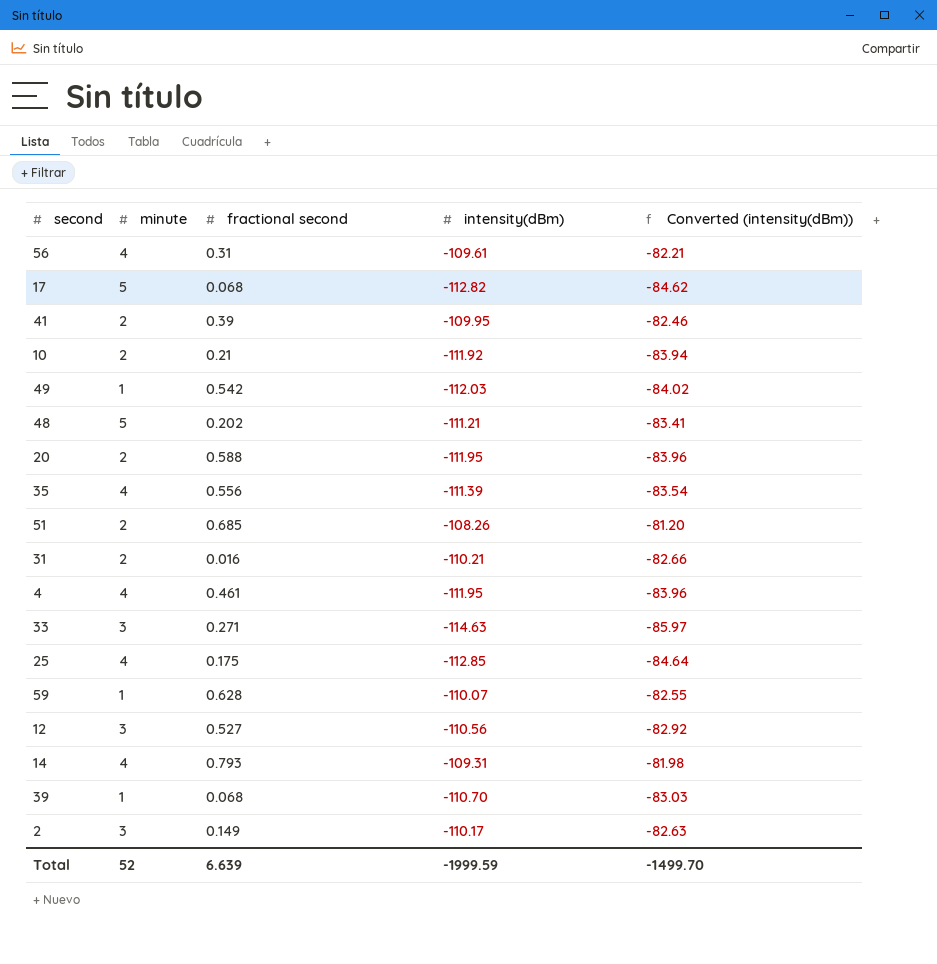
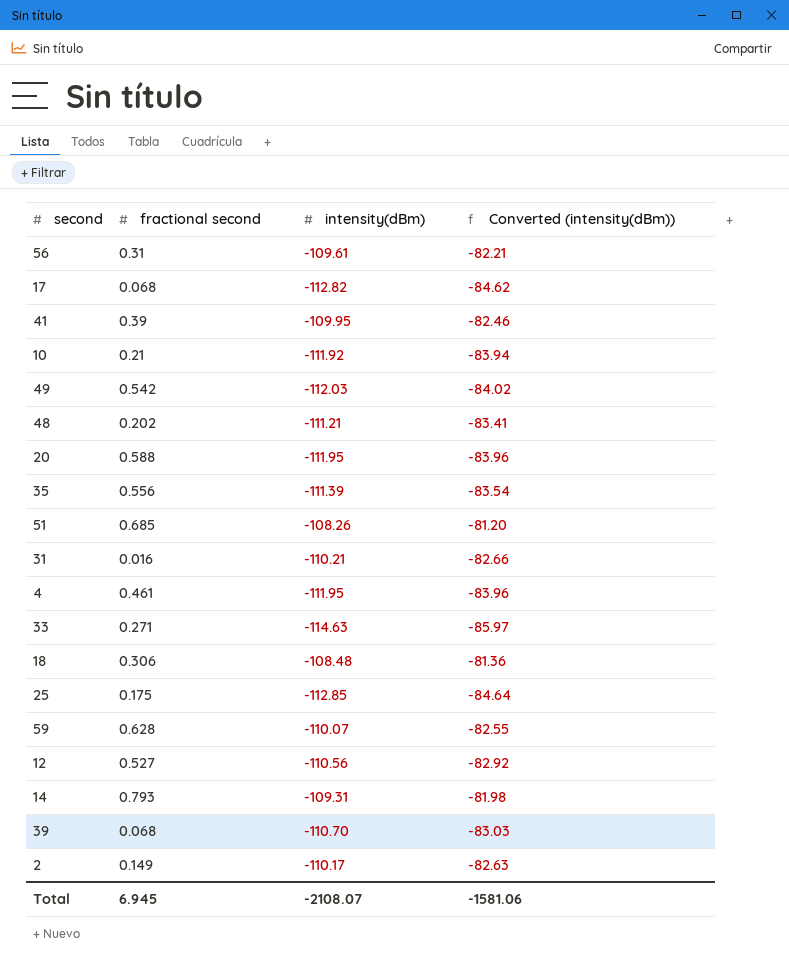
column minute | position: 2 -> none
row 18: none -> 0.306 | -108.48 | -81.36
Total | fractional second: 6.639 -> 6.945
Total | intensity(dBm): -1999.59 -> -2108.07
Total | Converted (intensity(dBm)): -1499.70 -> -1581.06

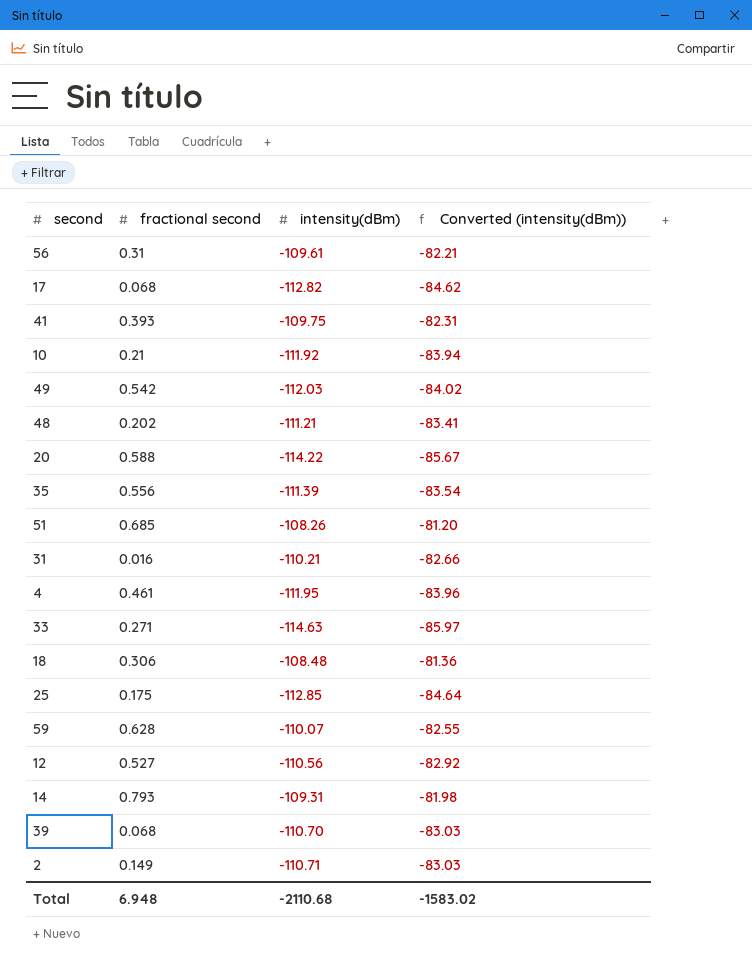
41 | fractional second: 0.39 -> 0.393
41 | intensity(dBm): -109.95 -> -109.75
41 | Converted (intensity(dBm)): -82.46 -> -82.31
20 | intensity(dBm): -111.95 -> -114.22
20 | Converted (intensity(dBm)): -83.96 -> -85.67
2 | intensity(dBm): -110.17 -> -110.71
2 | Converted (intensity(dBm)): -82.63 -> -83.03
Total | fractional second: 6.945 -> 6.948
Total | intensity(dBm): -2108.07 -> -2110.68
Total | Converted (intensity(dBm)): -1581.06 -> -1583.02

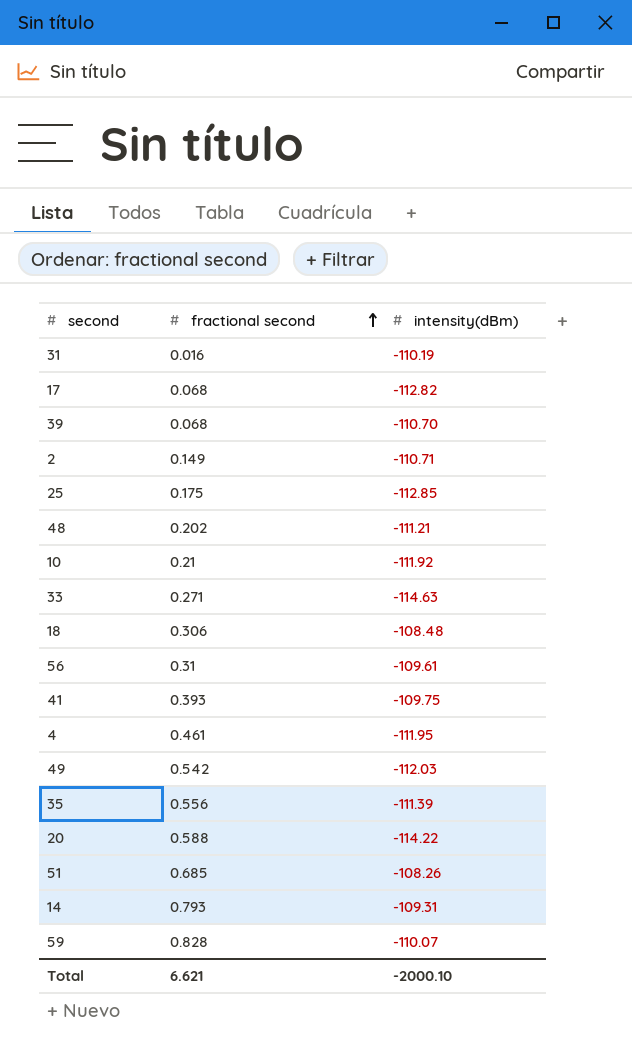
row order: none -> fractional second ascending
column Converted (intensity(dBm)) | formula: [intensity(dBm)] * 0.75 -> none
row 12: 0.527 | -110.56 | -82.92 -> none
31 | intensity(dBm): -110.21 -> -110.19
59 | fractional second: 0.628 -> 0.828
Total | fractional second: 6.948 -> 6.621
Total | intensity(dBm): -2110.68 -> -2000.10

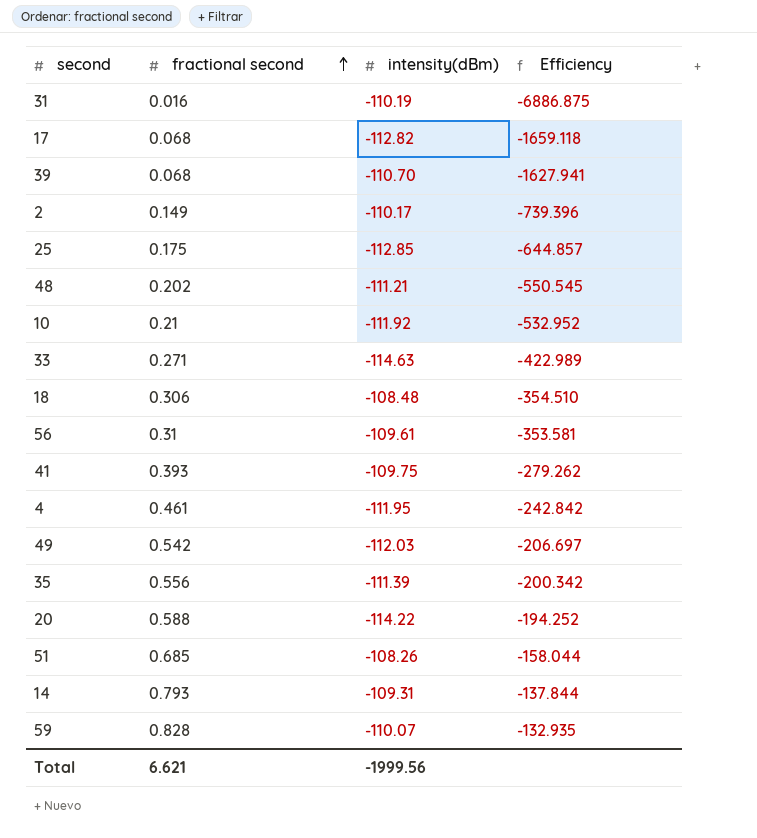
column Efficiency | formula: none -> [intensity(dBm)] / [fractional second]
2 | intensity(dBm): -110.71 -> -110.17
Total | intensity(dBm): -2000.10 -> -1999.56

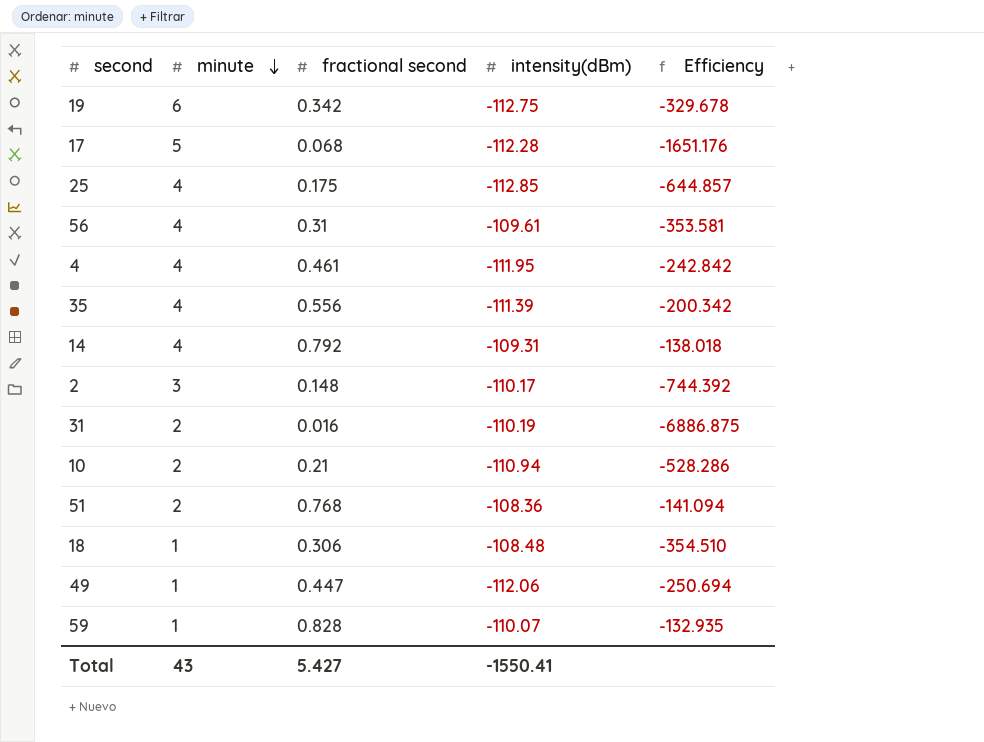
row order: fractional second ascending -> minute descending
column minute | position: none -> 2
row 39: 0.068 | -110.70 | -1627.941 -> none
row 48: 0.202 | -111.21 | -550.545 -> none
row 33: 0.271 | -114.63 | -422.989 -> none
row 41: 0.393 | -109.75 | -279.262 -> none
row 20: 0.588 | -114.22 | -194.252 -> none
row 19: none -> 6 | 0.342 | -112.75 | -329.678
17 | intensity(dBm): -112.82 -> -112.28
17 | Efficiency: -1659.118 -> -1651.176
14 | fractional second: 0.793 -> 0.792
14 | Efficiency: -137.844 -> -138.018
2 | fractional second: 0.149 -> 0.148
2 | Efficiency: -739.396 -> -744.392
10 | intensity(dBm): -111.92 -> -110.94
10 | Efficiency: -532.952 -> -528.286
51 | fractional second: 0.685 -> 0.768
51 | intensity(dBm): -108.26 -> -108.36
51 | Efficiency: -158.044 -> -141.094
49 | fractional second: 0.542 -> 0.447
49 | intensity(dBm): -112.03 -> -112.06
49 | Efficiency: -206.697 -> -250.694
Total | fractional second: 6.621 -> 5.427
Total | intensity(dBm): -1999.56 -> -1550.41

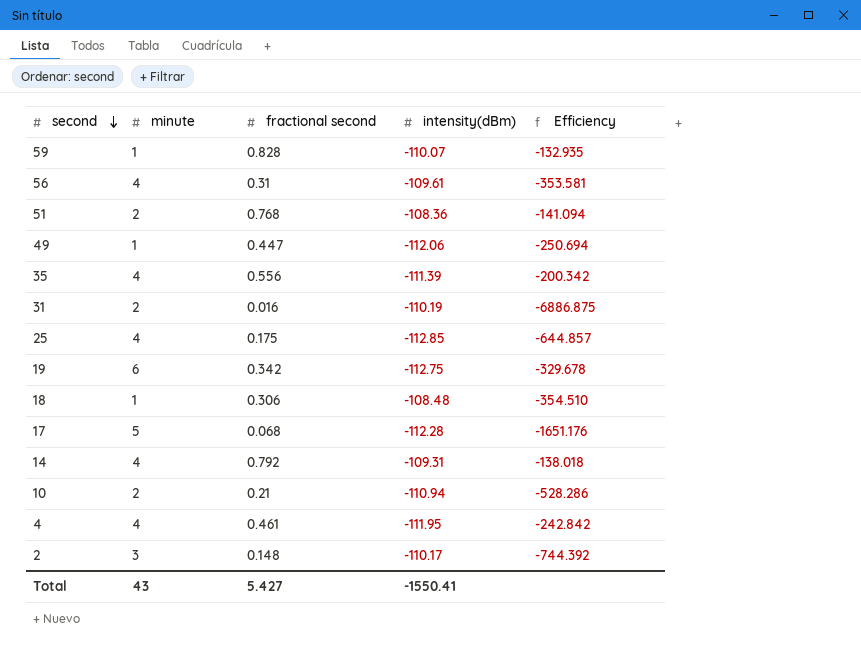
row order: minute descending -> second descending

